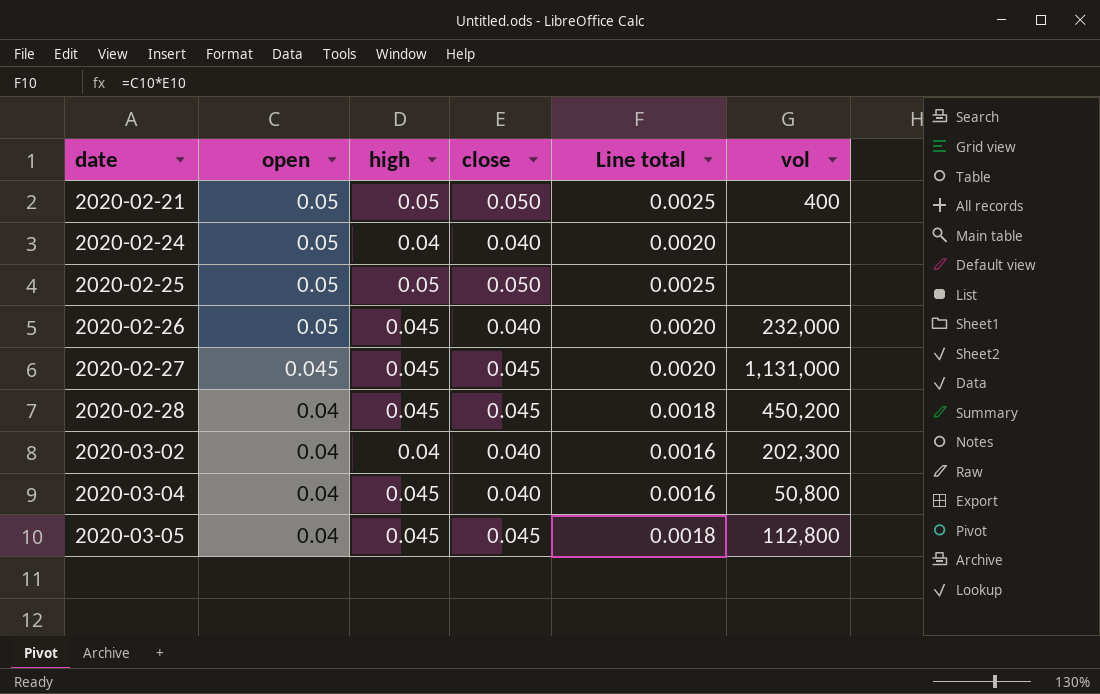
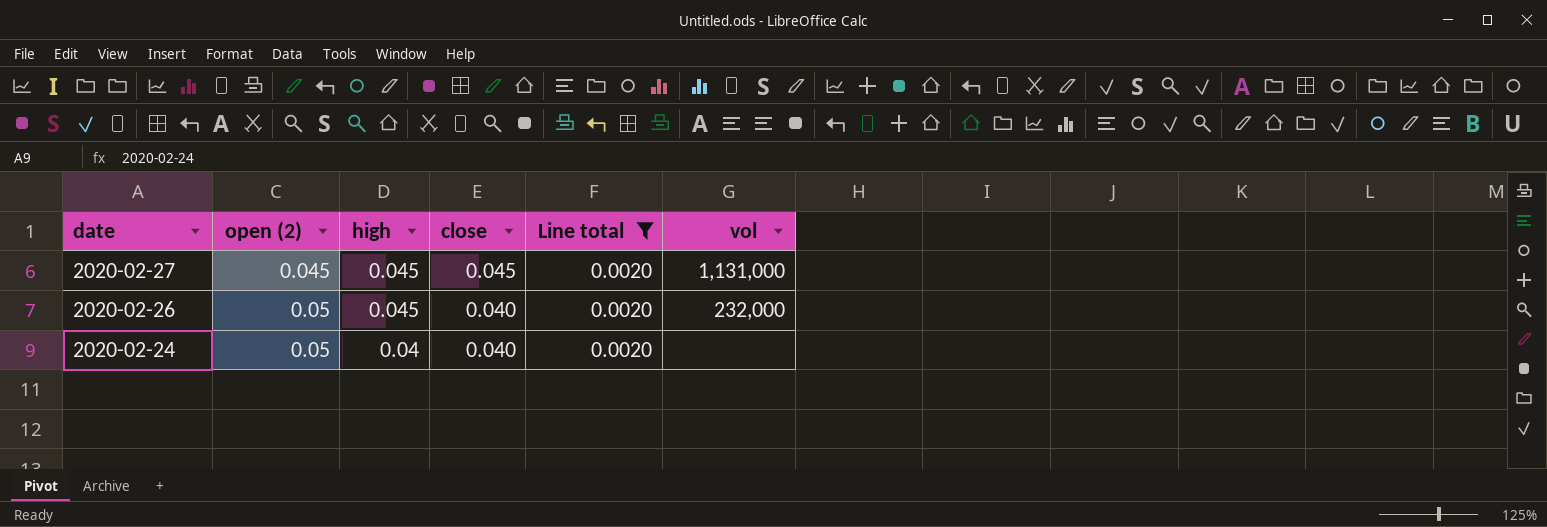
filter: none -> Line total = 0.0020
row order: date ascending -> date descending
column name: open -> open (2)

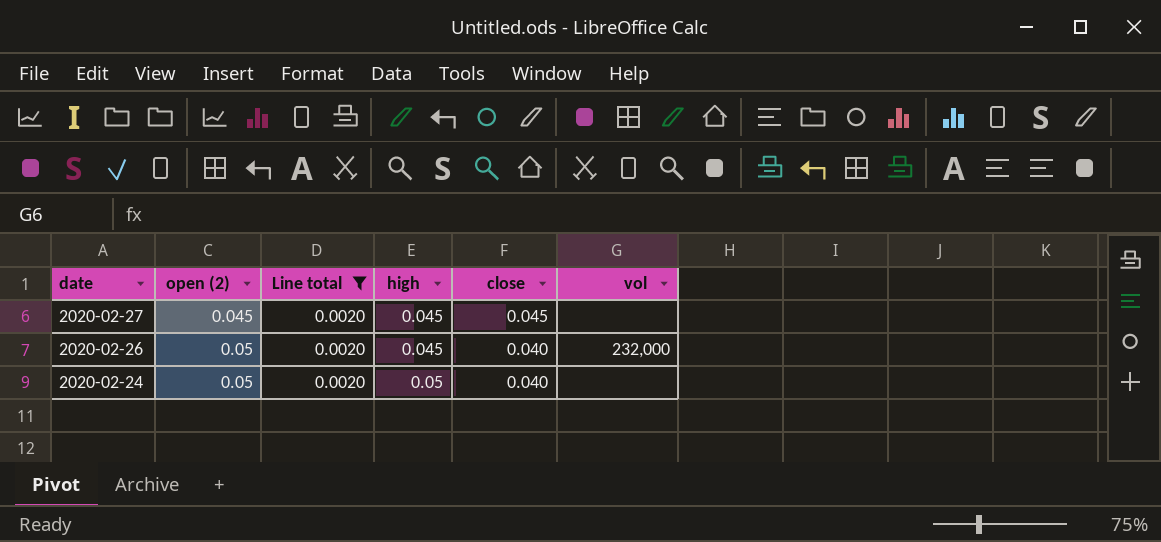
column Line total | position: 5 -> 3
2020-02-27 | vol: 1,131,000 -> none
2020-02-24 | high: 0.04 -> 0.05

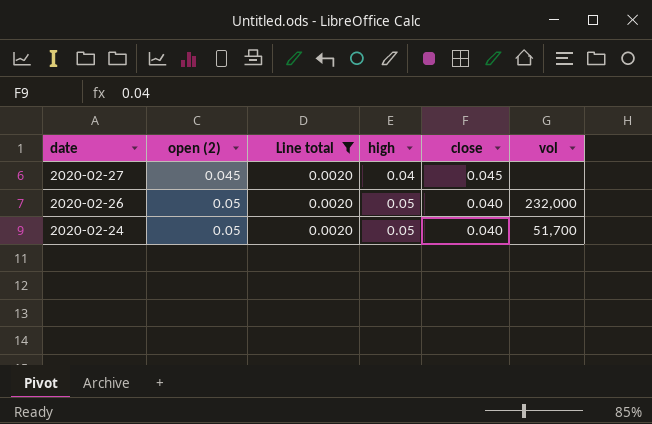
2020-02-27 | high: 0.045 -> 0.04
2020-02-26 | high: 0.045 -> 0.05
2020-02-24 | vol: none -> 51,700

